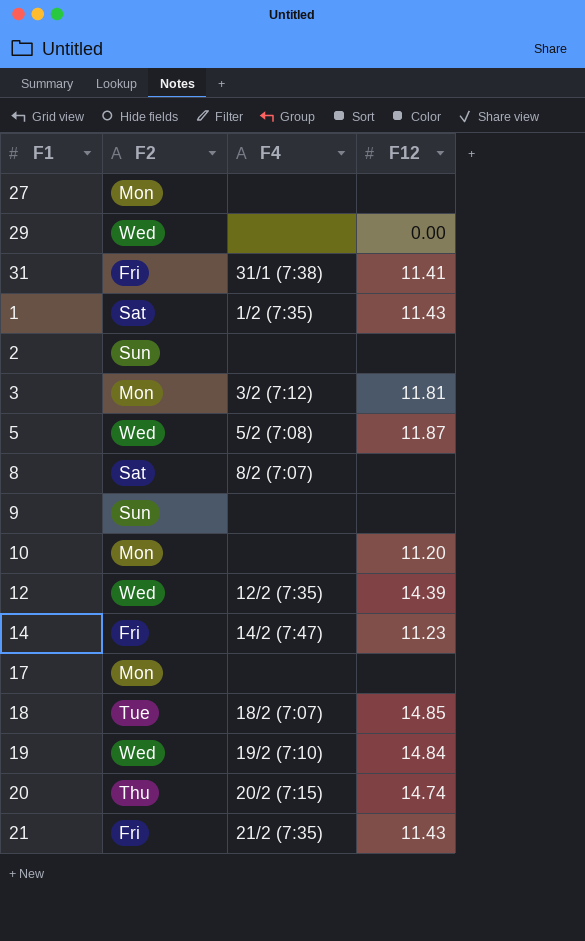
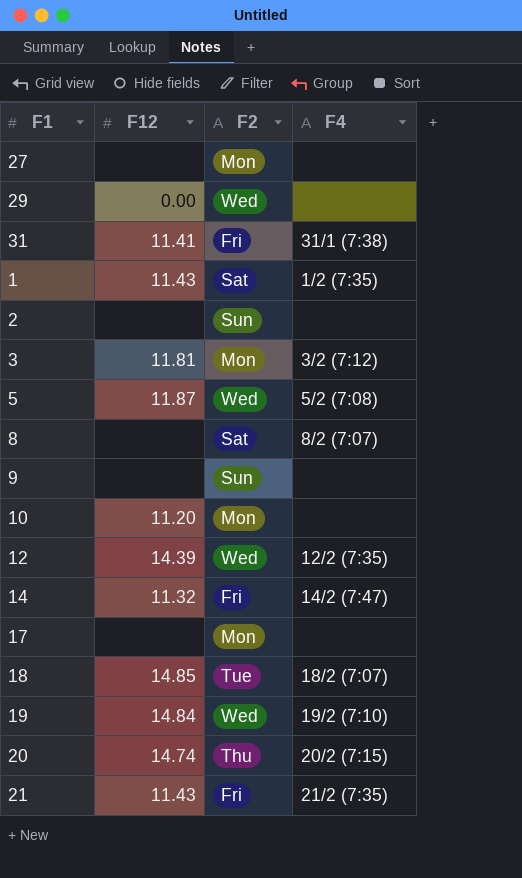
column F12 | position: 4 -> 2
14 | F12: 11.23 -> 11.32

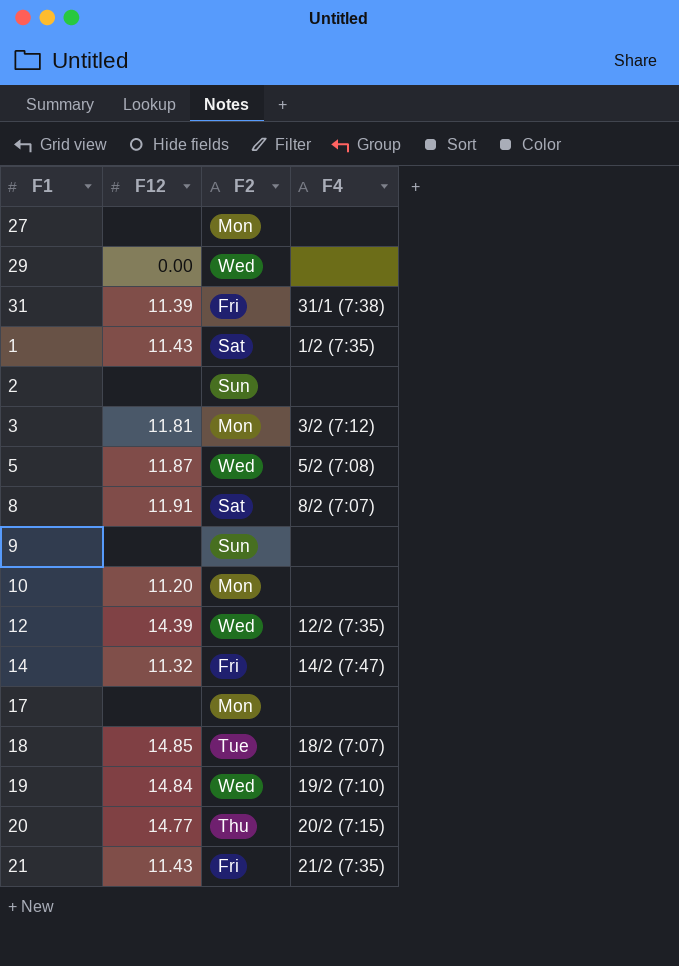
31 | F12: 11.41 -> 11.39
8 | F12: none -> 11.91
20 | F12: 14.74 -> 14.77

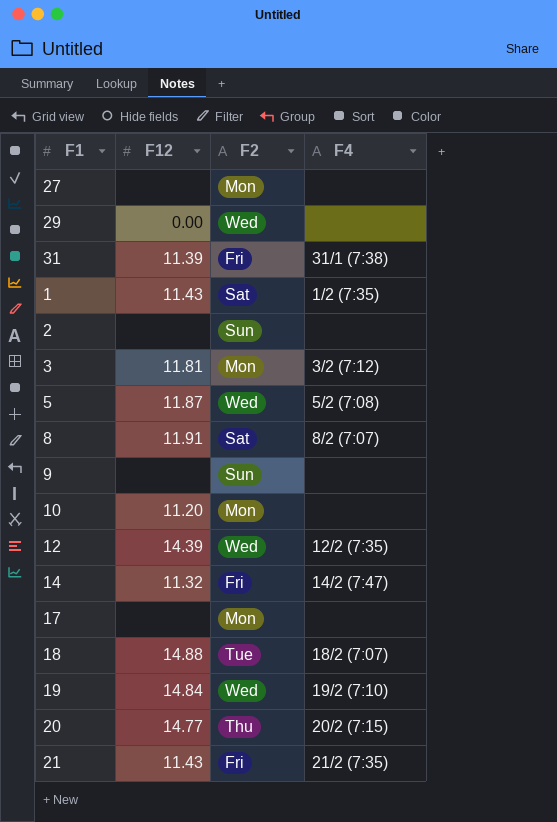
18 | F12: 14.85 -> 14.88

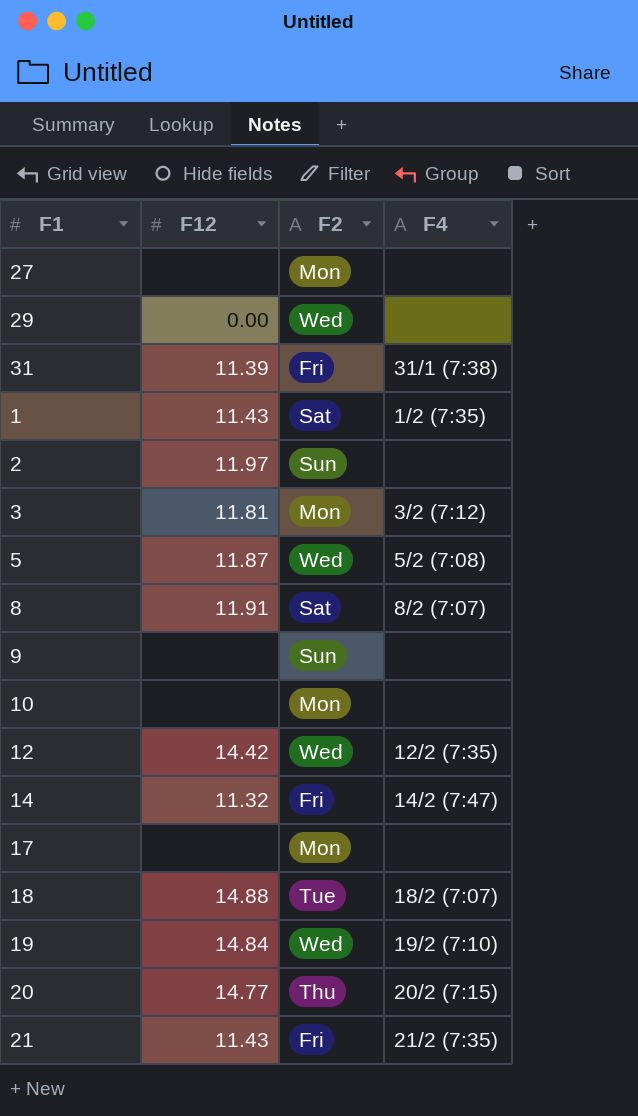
2 | F12: none -> 11.97
10 | F12: 11.20 -> none
12 | F12: 14.39 -> 14.42

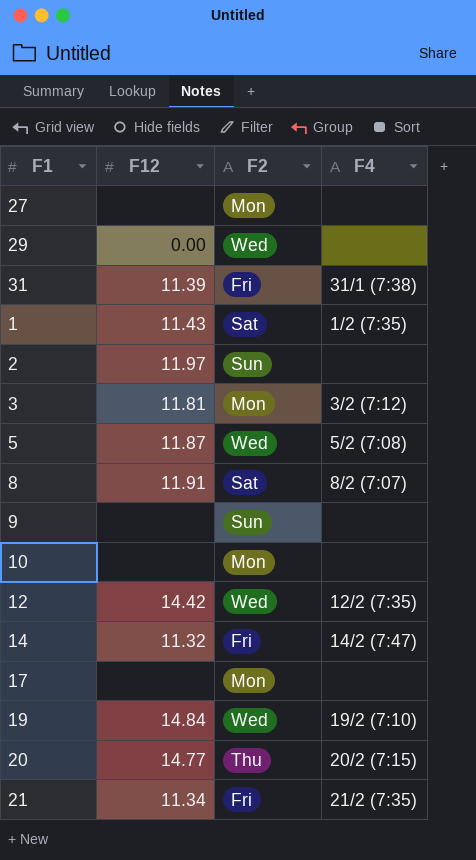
row 18: 14.88 | Tue | 18/2 (7:07) -> none
21 | F12: 11.43 -> 11.34

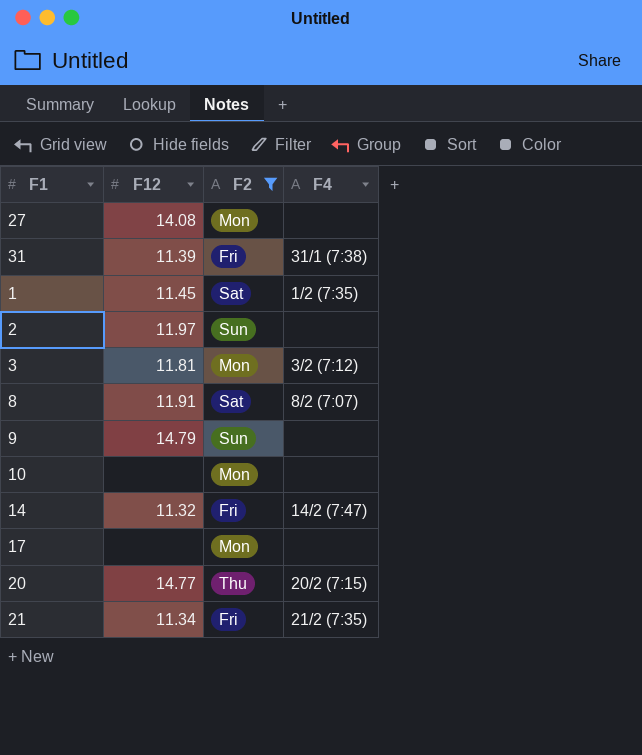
filter: none -> F2 != Wed
27 | F12: none -> 14.08
1 | F12: 11.43 -> 11.45
9 | F12: none -> 14.79

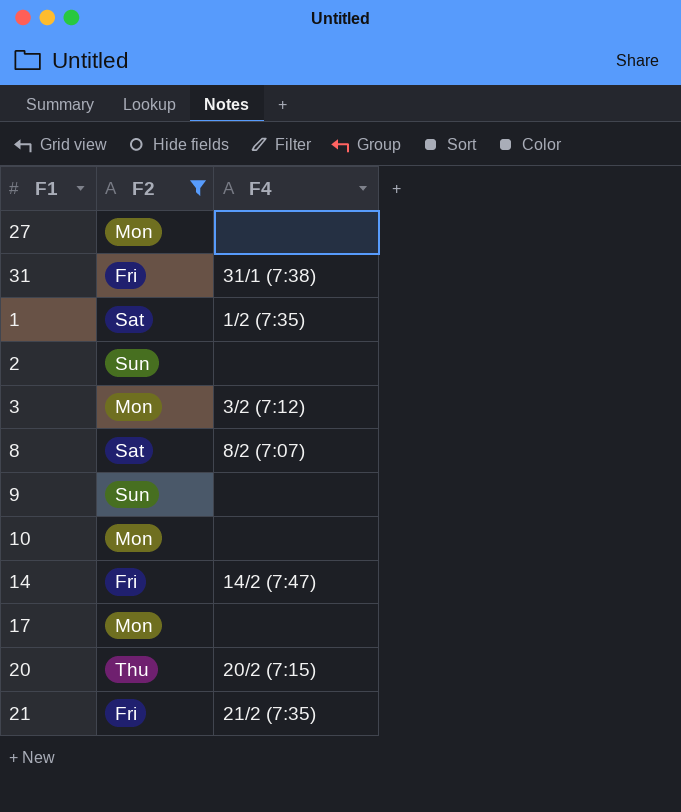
column F12 | position: 2 -> none

